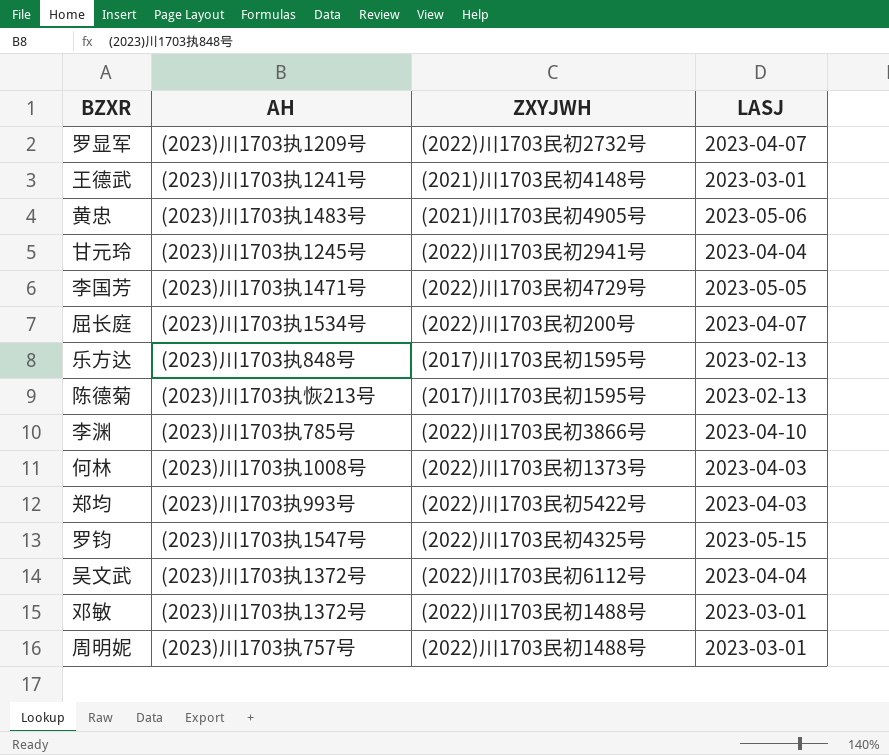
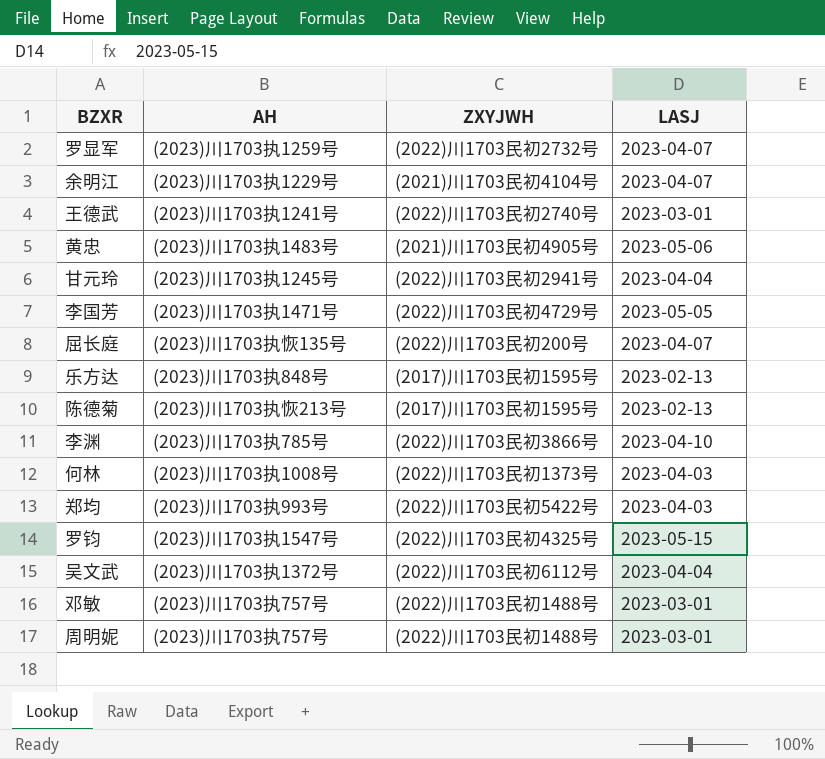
罗显军 | AH: (2023)川1703执1209号 -> (2023)川1703执1259号
row 余明江: none -> (2023)川1703执1229号 | (2021)川1703民初4104号 | 2023-04-07
王德武 | ZXYJWH: (2021)川1703民初4148号 -> (2022)川1703民初2740号
屈长庭 | AH: (2023)川1703执1534号 -> (2023)川1703执恢135号
邓敏 | AH: (2023)川1703执1372号 -> (2023)川1703执757号

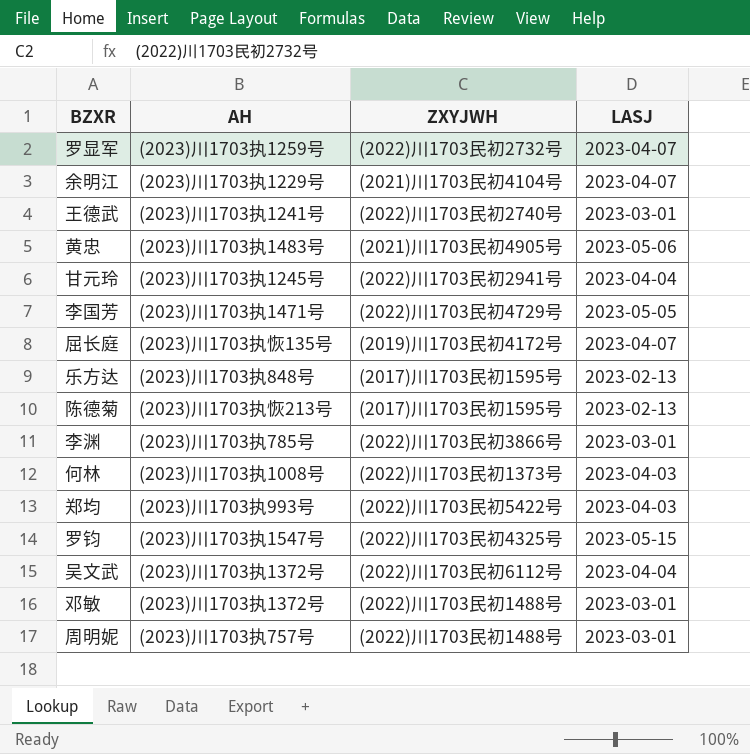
屈长庭 | ZXYJWH: (2022)川1703民初200号 -> (2019)川1703民初4172号
李渊 | LASJ: 2023-04-10 -> 2023-03-01
邓敏 | AH: (2023)川1703执757号 -> (2023)川1703执1372号

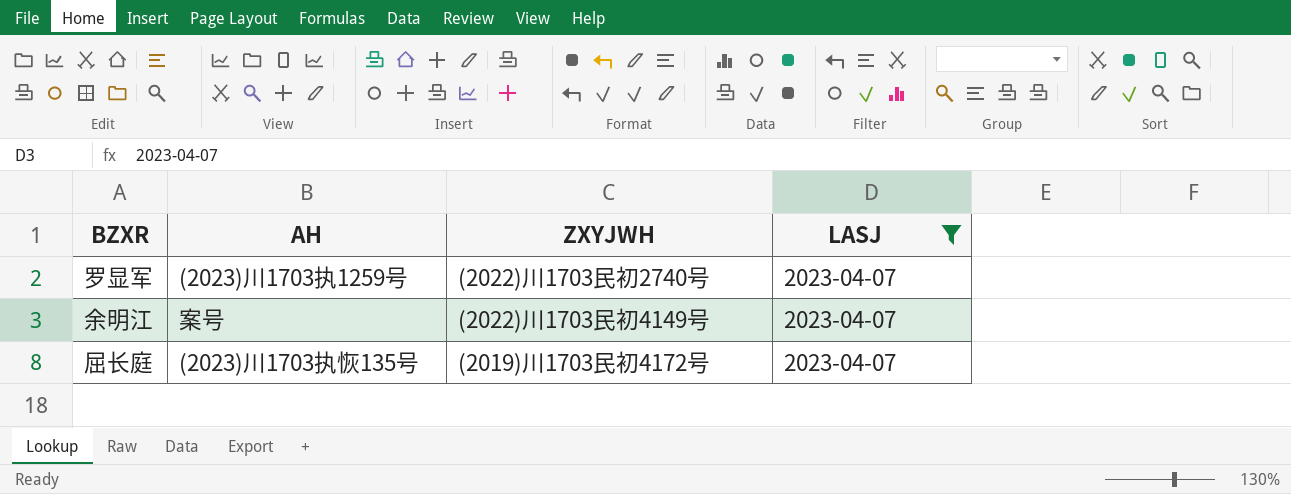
filter: none -> LASJ = 2023-04-07
罗显军 | ZXYJWH: (2022)川1703民初2732号 -> (2022)川1703民初2740号
余明江 | AH: (2023)川1703执1229号 -> 案号
余明江 | ZXYJWH: (2021)川1703民初4104号 -> (2022)川1703民初4149号

